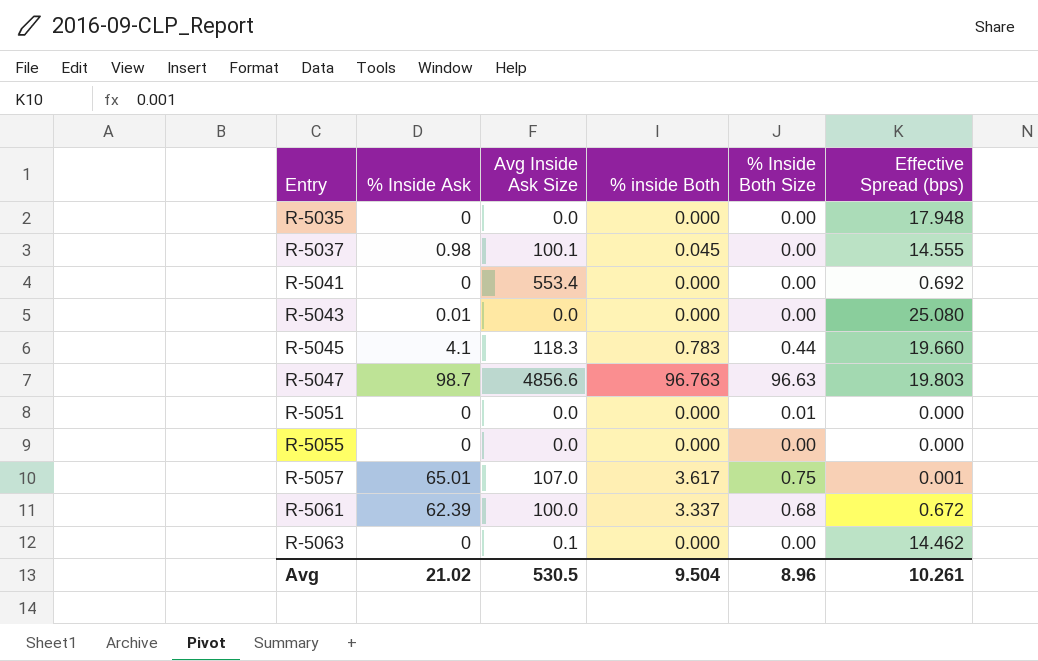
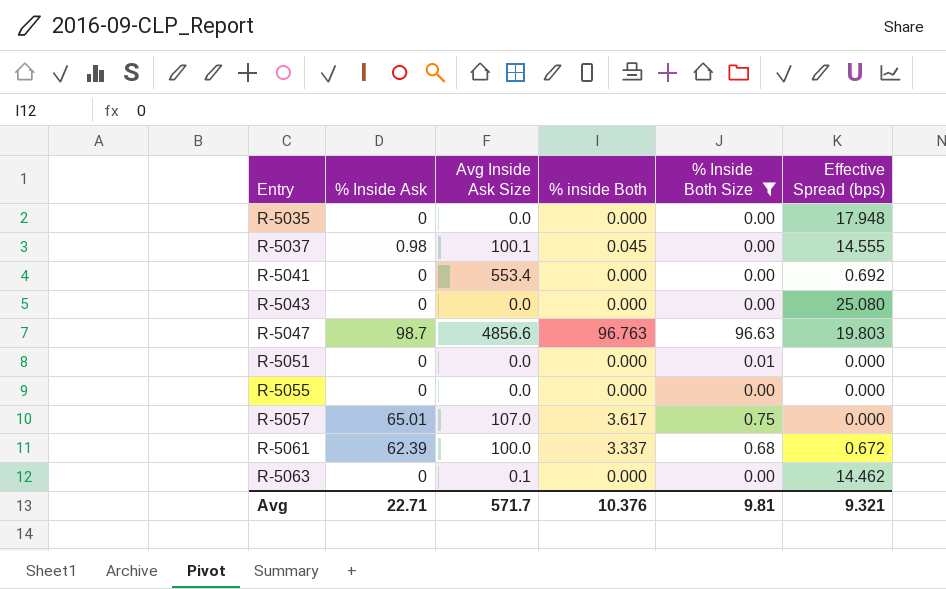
filter: none -> % Inside Both Size != 0.44
R-5043 | % Inside Ask: 0.01 -> 0
R-5057 | Effective Spread (bps): 0.001 -> 0.000
Avg | % Inside Ask: 21.02 -> 22.71
Avg | Avg Inside Ask Size: 530.5 -> 571.7
Avg | % inside Both: 9.504 -> 10.376
Avg | % Inside Both Size: 8.96 -> 9.81
Avg | Effective Spread (bps): 10.261 -> 9.321

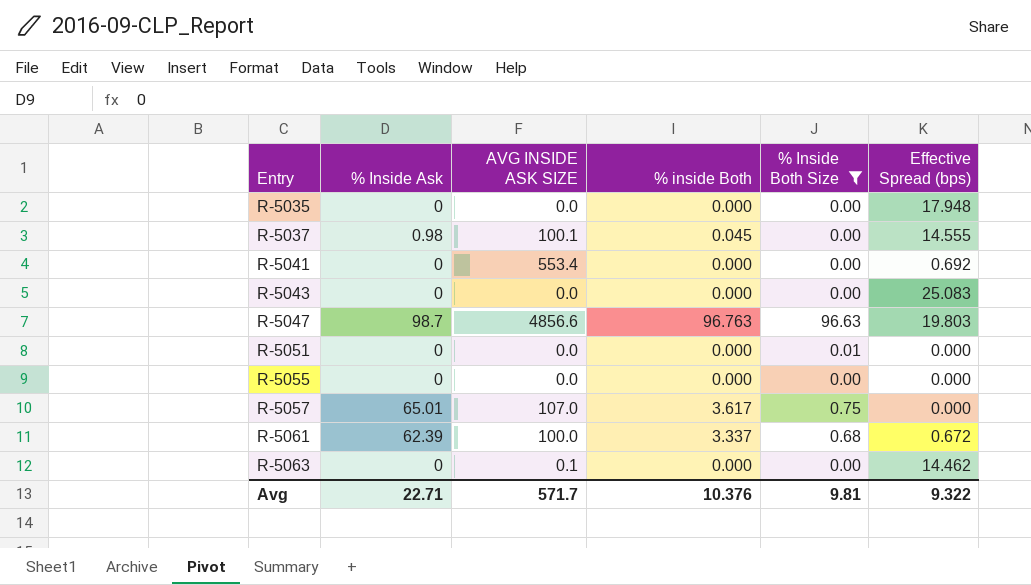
column name: Avg Inside Ask Size -> AVG INSIDE ASK SIZE
R-5043 | Effective Spread (bps): 25.080 -> 25.083
Avg | Effective Spread (bps): 9.321 -> 9.322

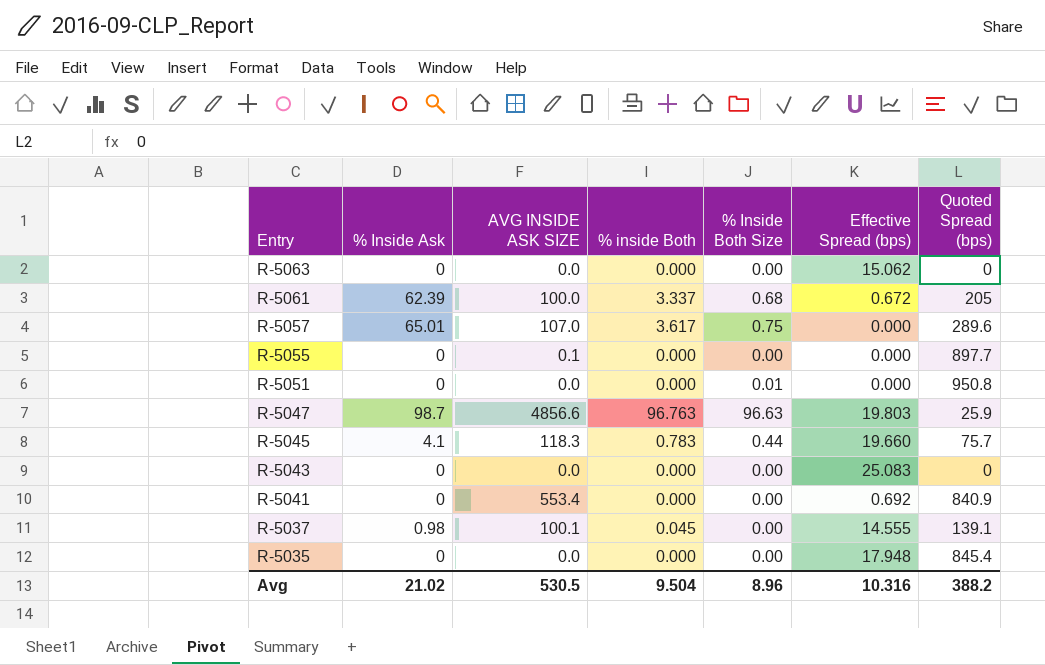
filter: % Inside Both Size != 0.44 -> none
row order: Entry ascending -> Entry descending
column Quoted Spread (bps) | position: none -> 7
R-5063 | AVG INSIDE ASK SIZE: 0.1 -> 0.0
R-5063 | Effective Spread (bps): 14.462 -> 15.062
R-5055 | AVG INSIDE ASK SIZE: 0.0 -> 0.1
Avg | % Inside Ask: 22.71 -> 21.02
Avg | AVG INSIDE ASK SIZE: 571.7 -> 530.5
Avg | % inside Both: 10.376 -> 9.504
Avg | % Inside Both Size: 9.81 -> 8.96
Avg | Effective Spread (bps): 9.322 -> 10.316

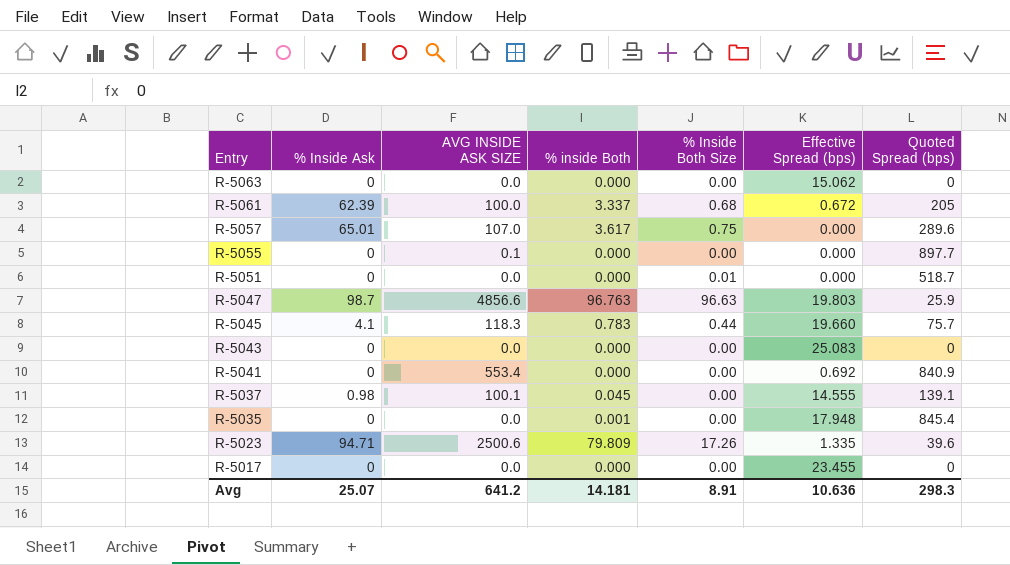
R-5051 | Quoted Spread (bps): 950.8 -> 518.7
R-5035 | % inside Both: 0.000 -> 0.001
row R-5023: none -> 94.71 | 2500.6 | 79.809 | 17.26 | 1.335 | 39.6
row R-5017: none -> 0 | 0.0 | 0.000 | 0.00 | 23.455 | 0
Avg | % Inside Ask: 21.02 -> 25.07
Avg | AVG INSIDE ASK SIZE: 530.5 -> 641.2
Avg | % inside Both: 9.504 -> 14.181
Avg | % Inside Both Size: 8.96 -> 8.91
Avg | Effective Spread (bps): 10.316 -> 10.636
Avg | Quoted Spread (bps): 388.2 -> 298.3

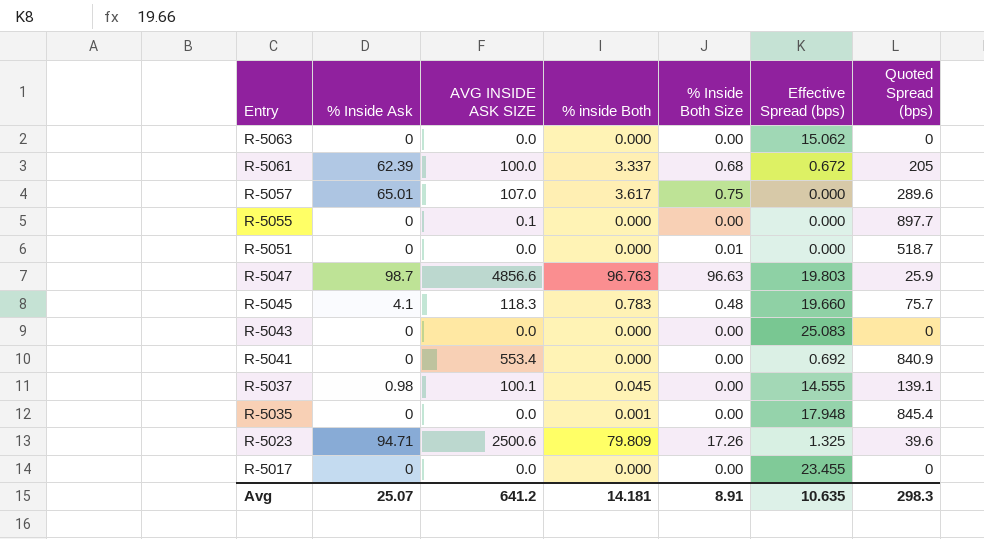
R-5045 | % Inside Both Size: 0.44 -> 0.48
R-5023 | Effective Spread (bps): 1.335 -> 1.325
Avg | Effective Spread (bps): 10.636 -> 10.635

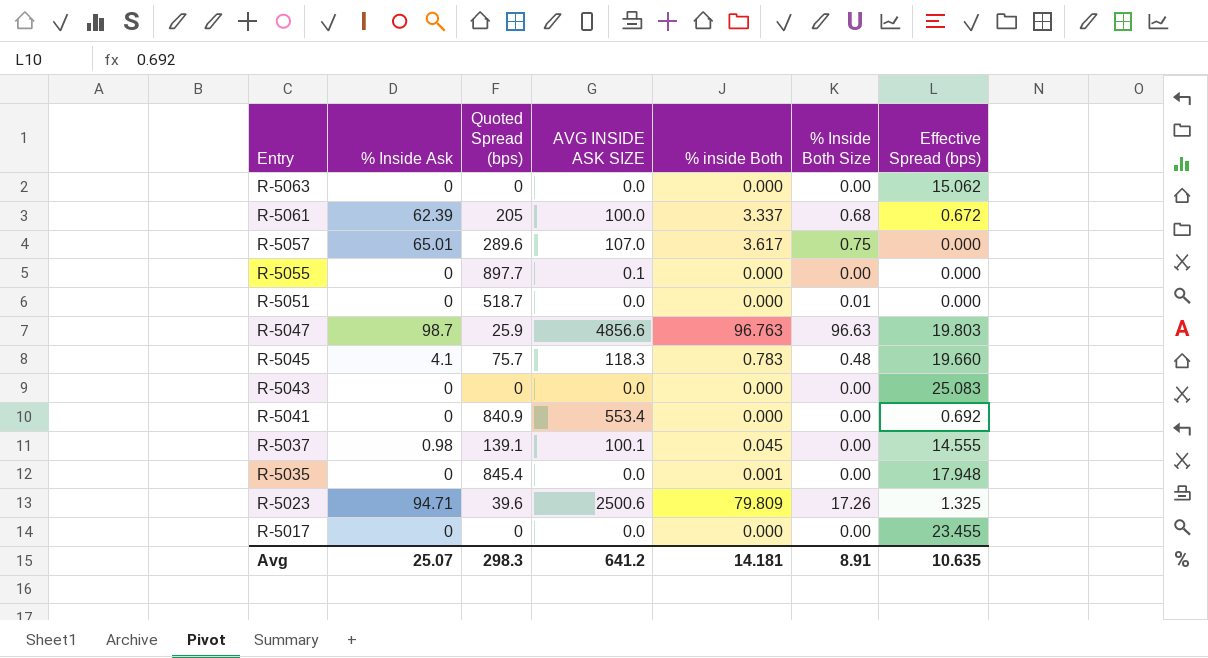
column Quoted Spread (bps) | position: 7 -> 3

